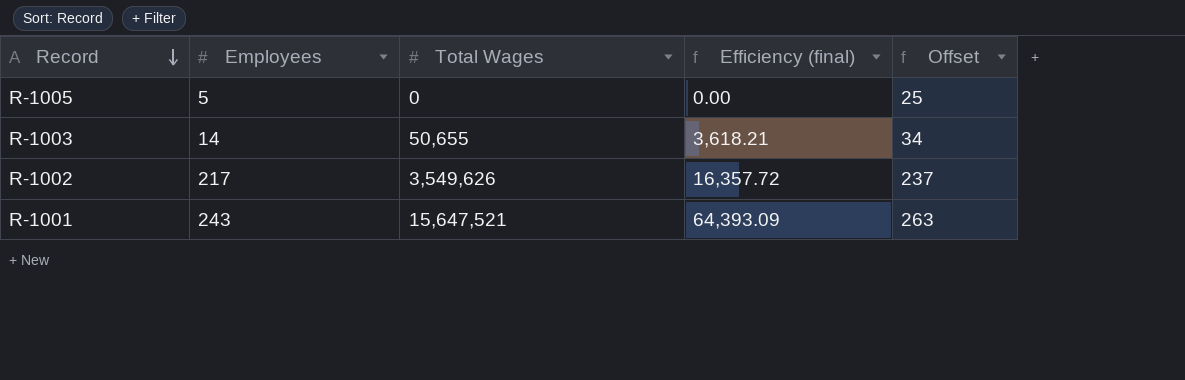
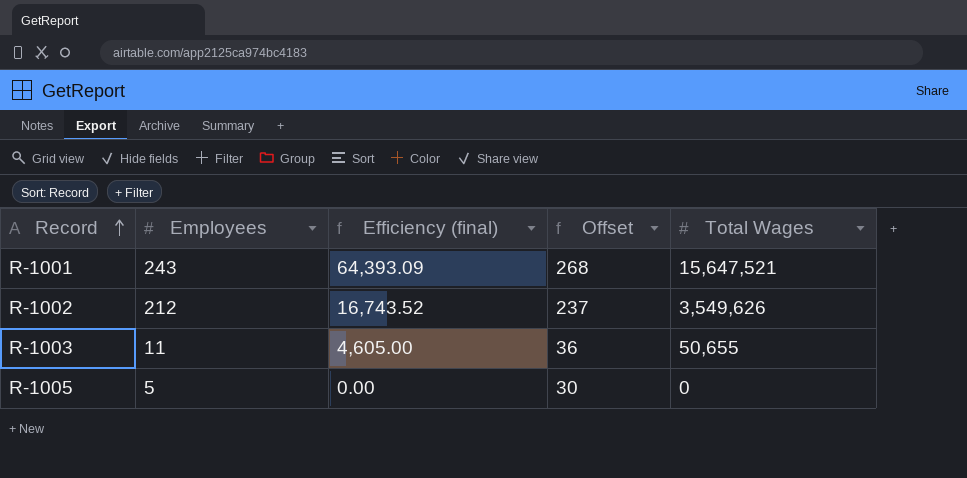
row order: Record descending -> Record ascending
column Offset | formula: [Employees] + 20 -> [Employees] + 25
column Total Wages | position: 3 -> 5
R-1002 | Employees: 217 -> 212
R-1002 | Efficiency (final): 16,357.72 -> 16,743.52
R-1003 | Employees: 14 -> 11
R-1003 | Efficiency (final): 3,618.21 -> 4,605.00

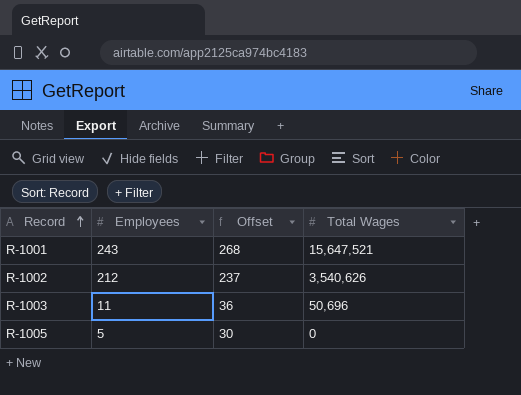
column Efficiency (final) | formula: [Total Wages] / [Employees] -> none
R-1002 | Total Wages: 3,549,626 -> 3,540,626
R-1003 | Total Wages: 50,655 -> 50,696

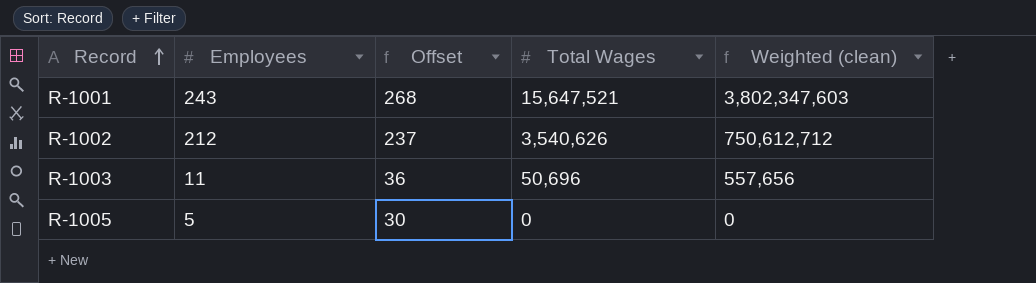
column Weighted (clean) | formula: none -> [Employees] * [Total Wages]

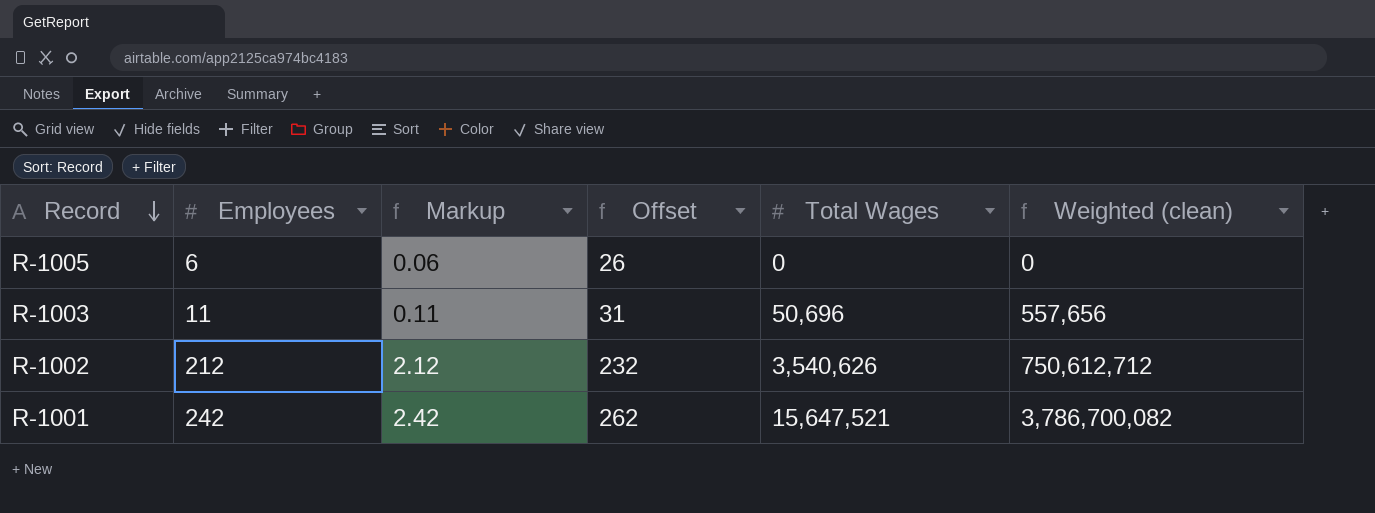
row order: Record ascending -> Record descending
column Markup | formula: none -> [Employees] * 0.01
column Offset | formula: [Employees] + 25 -> [Employees] + 20
R-1005 | Employees: 5 -> 6
R-1001 | Employees: 243 -> 242
R-1001 | Weighted (clean): 3,802,347,603 -> 3,786,700,082

